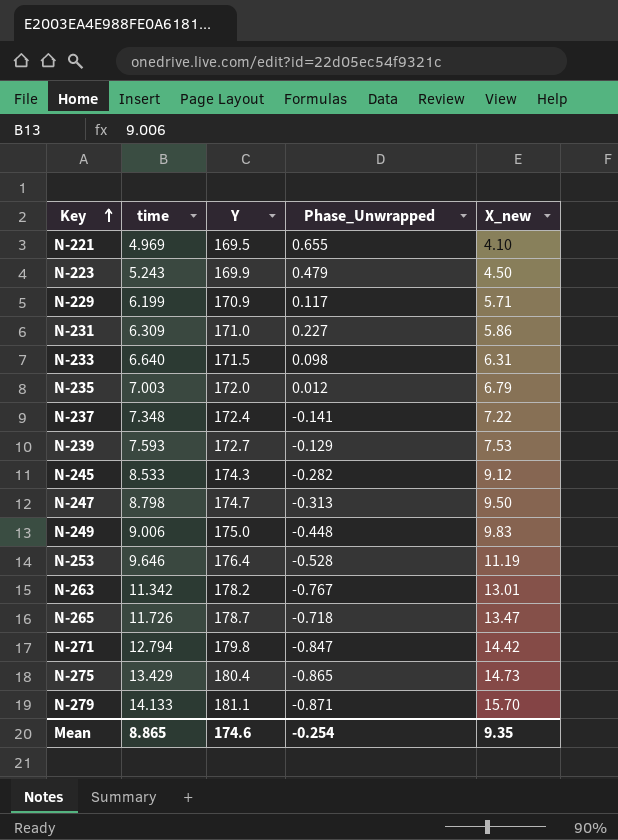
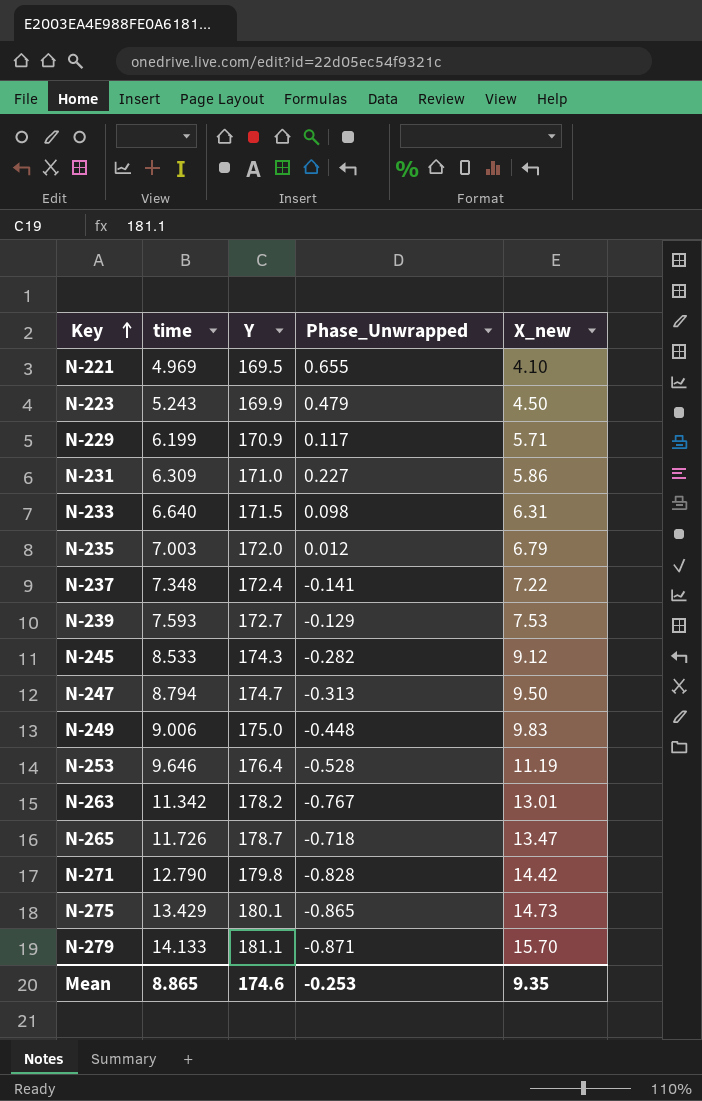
N-247 | time: 8.798 -> 8.794
N-271 | time: 12.794 -> 12.790
N-271 | Phase_Unwrapped: -0.847 -> -0.828
N-275 | Y: 180.4 -> 180.1
Mean | Phase_Unwrapped: -0.254 -> -0.253

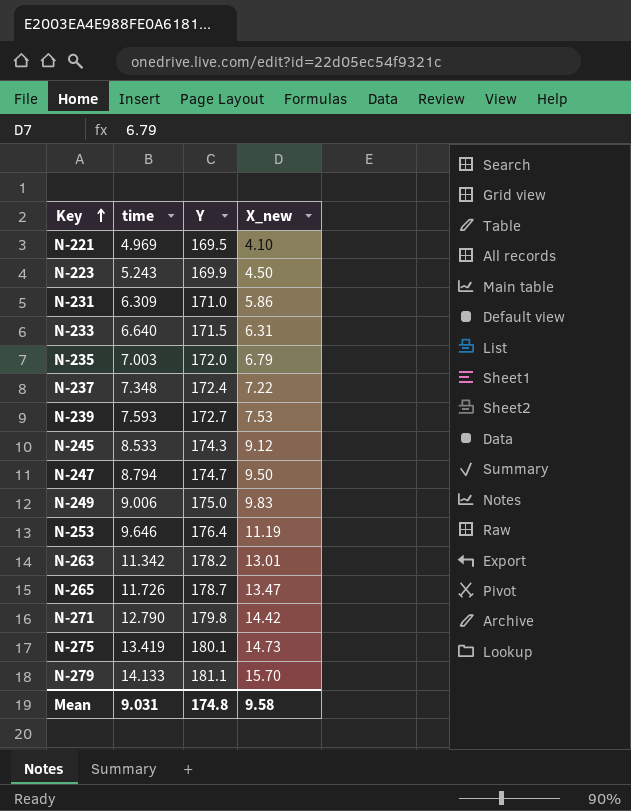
column Phase_Unwrapped | position: 4 -> none
row N-229: 6.199 | 170.9 | 0.117 | 5.71 -> none
N-275 | time: 13.429 -> 13.419
Mean | time: 8.865 -> 9.031
Mean | Y: 174.6 -> 174.8
Mean | X_new: 9.35 -> 9.58

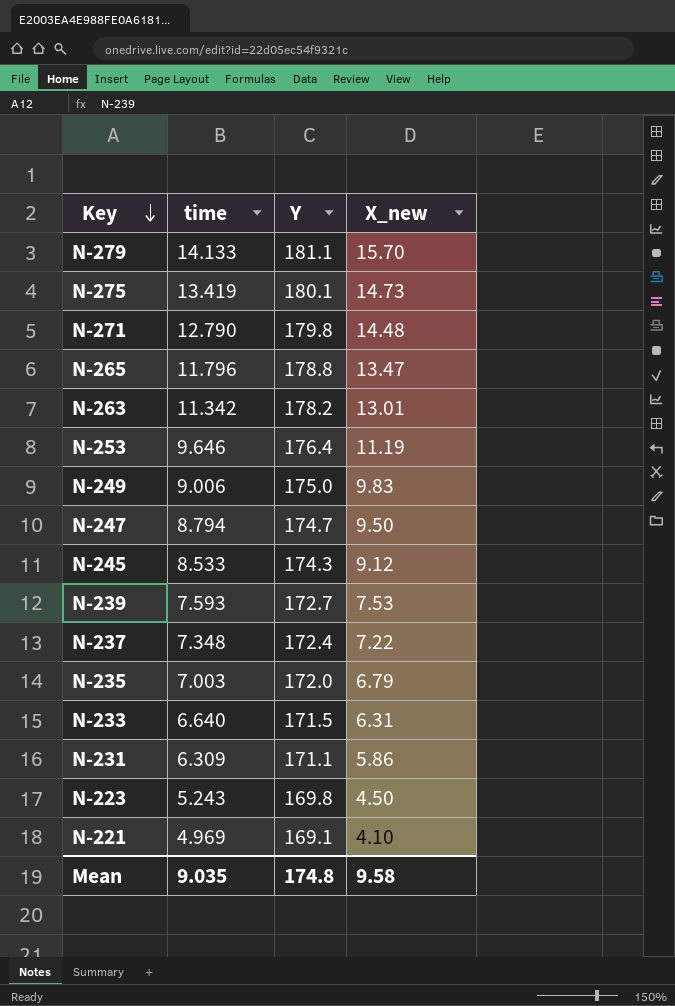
row order: Key ascending -> Key descending
N-271 | X_new: 14.42 -> 14.48
N-265 | time: 11.726 -> 11.796
N-265 | Y: 178.7 -> 178.8
N-231 | Y: 171.0 -> 171.1
N-223 | Y: 169.9 -> 169.8
N-221 | Y: 169.5 -> 169.1
Mean | time: 9.031 -> 9.035

